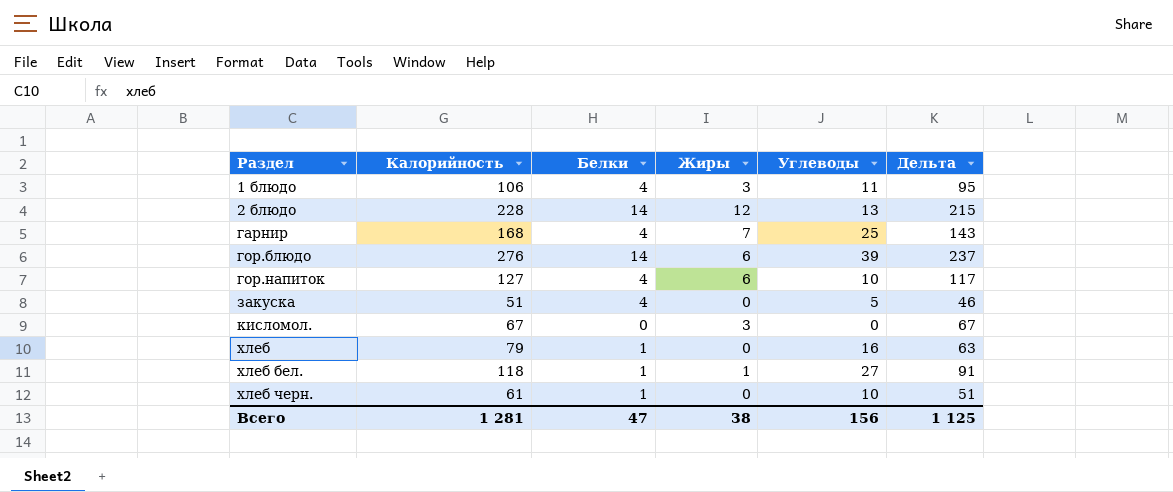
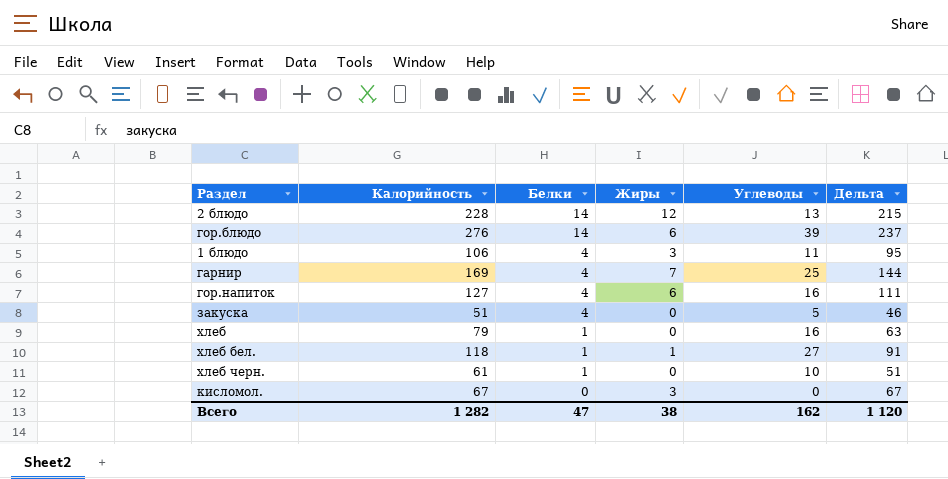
row order: Раздел ascending -> Белки descending
гарнир | Калорийность: 168 -> 169
гарнир | Дельта: 143 -> 144
гор.напиток | Углеводы: 10 -> 16
гор.напиток | Дельта: 117 -> 111
Всего | Калорийность: 1 281 -> 1 282
Всего | Углеводы: 156 -> 162
Всего | Дельта: 1 125 -> 1 120

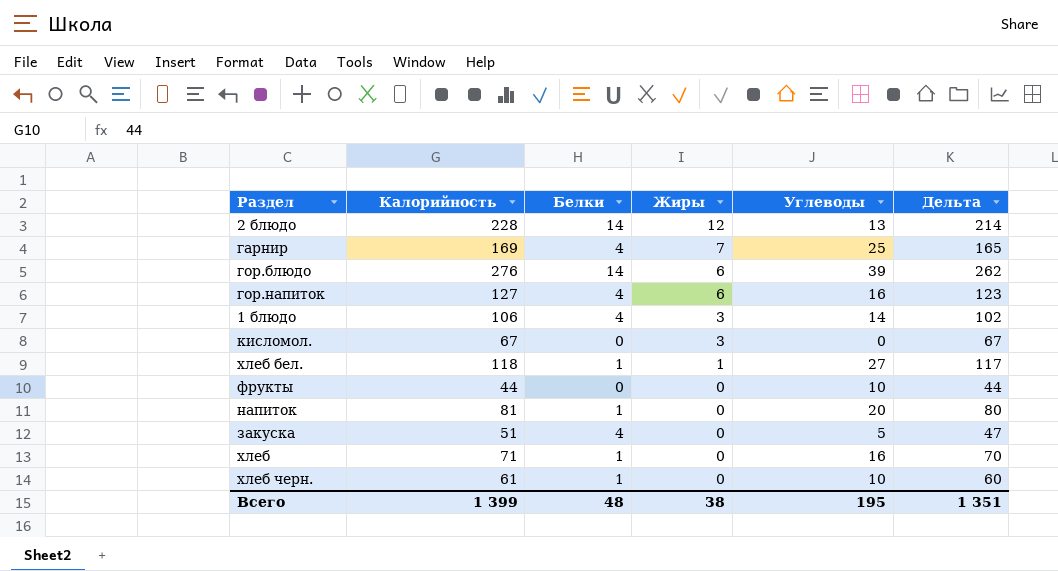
row order: Белки descending -> Жиры descending
column Дельта | formula: [Калорийность] - [Углеводы] -> [Калорийность] - [Белки]
1 блюдо | Углеводы: 11 -> 14
row фрукты: none -> 44 | 0 | 0 | 10 | 44
row напиток: none -> 81 | 1 | 0 | 20 | 80
хлеб | Калорийность: 79 -> 71
Всего | Калорийность: 1 282 -> 1 399
Всего | Белки: 47 -> 48
Всего | Углеводы: 162 -> 195
Всего | Дельта: 1 120 -> 1 351

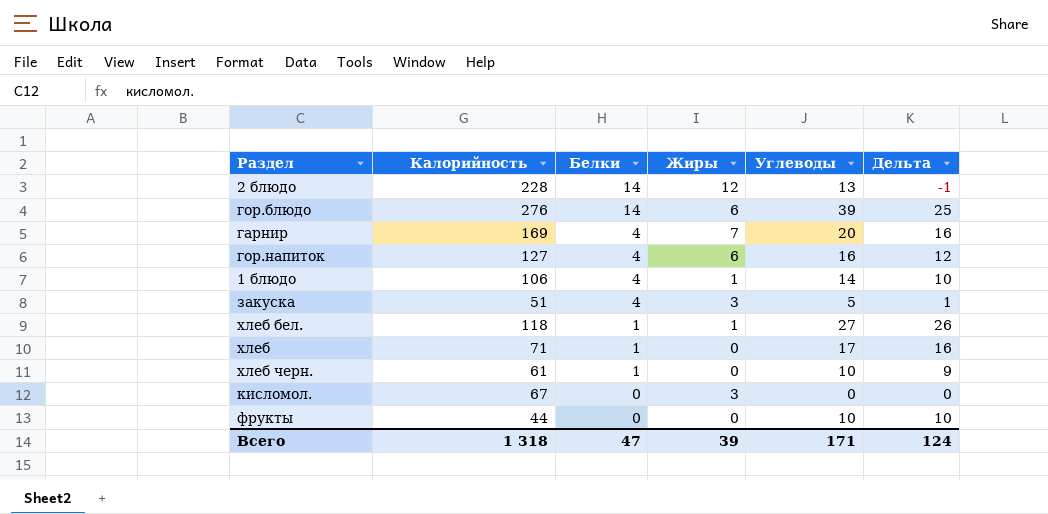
row order: Жиры descending -> Белки descending
column Дельта | formula: [Калорийность] - [Белки] -> [Углеводы] - [Белки]
row напиток: 81 | 1 | 0 | 20 | 80 -> none
гарнир | Углеводы: 25 -> 20
1 блюдо | Жиры: 3 -> 1
закуска | Жиры: 0 -> 3
хлеб | Углеводы: 16 -> 17
Всего | Калорийность: 1 399 -> 1 318
Всего | Белки: 48 -> 47
Всего | Жиры: 38 -> 39
Всего | Углеводы: 195 -> 171
Всего | Дельта: 1 351 -> 124

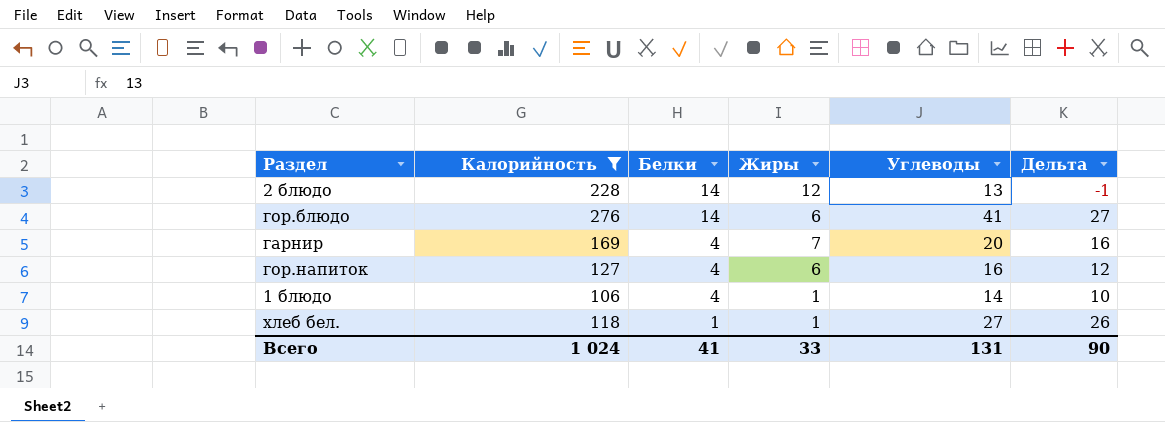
filter: none -> Калорийность >= 106
гор.блюдо | Углеводы: 39 -> 41
гор.блюдо | Дельта: 25 -> 27
Всего | Калорийность: 1 318 -> 1 024
Всего | Белки: 47 -> 41
Всего | Жиры: 39 -> 33
Всего | Углеводы: 171 -> 131
Всего | Дельта: 124 -> 90

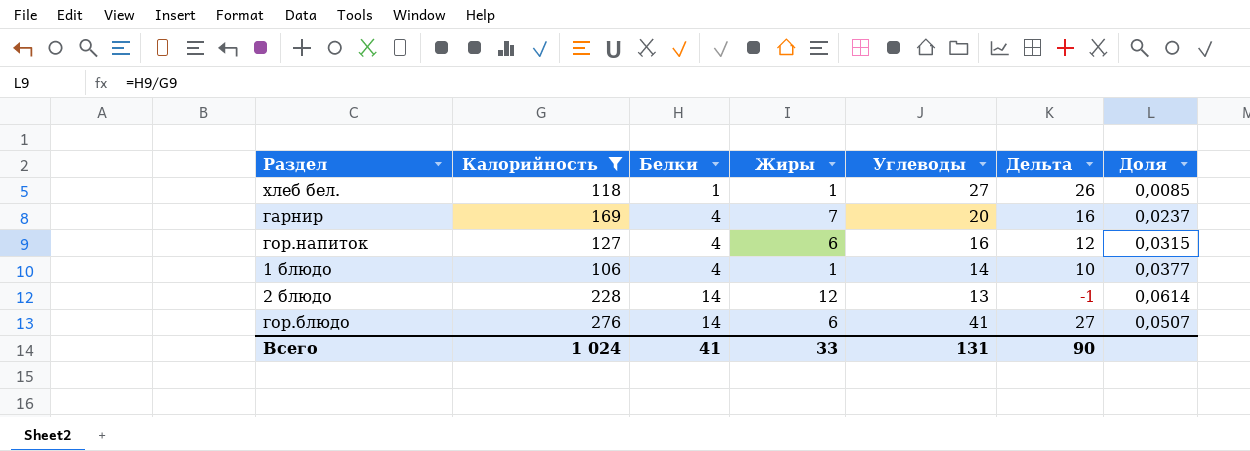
row order: Белки descending -> Белки ascending
column Доля | formula: none -> [Белки] / [Калорийность]

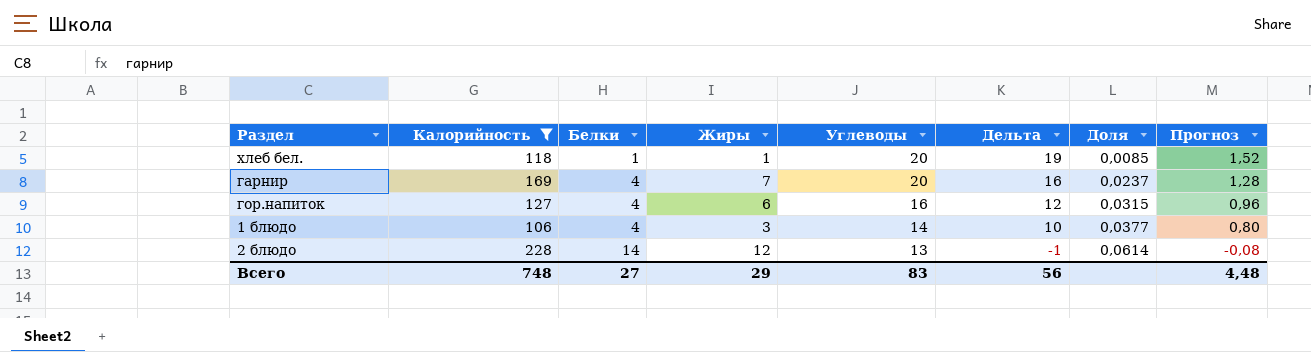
column Прогноз | formula: none -> [Дельта] * 0,08
row гор.блюдо: 276 | 14 | 6 | 41 | 27 | 0,0507 -> none
хлеб бел. | Углеводы: 27 -> 20
хлеб бел. | Дельта: 26 -> 19
1 блюдо | Жиры: 1 -> 3
Всего | Калорийность: 1 024 -> 748
Всего | Белки: 41 -> 27
Всего | Жиры: 33 -> 29
Всего | Углеводы: 131 -> 83
Всего | Дельта: 90 -> 56

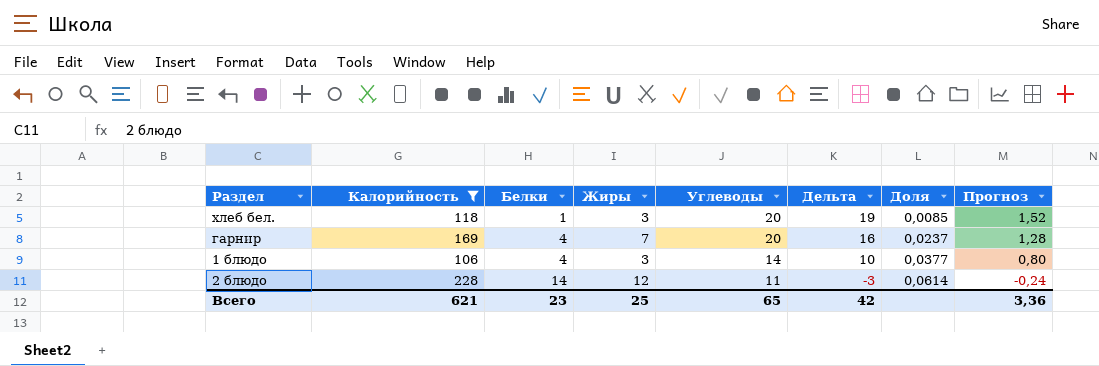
row гор.напиток: 127 | 4 | 6 | 16 | 12 | 0,0315 | 0,96 -> none
хлеб бел. | Жиры: 1 -> 3
2 блюдо | Углеводы: 13 -> 11
2 блюдо | Дельта: -1 -> -3
2 блюдо | Прогноз: -0,08 -> -0,24
Всего | Калорийность: 748 -> 621
Всего | Белки: 27 -> 23
Всего | Жиры: 29 -> 25
Всего | Углеводы: 83 -> 65
Всего | Дельта: 56 -> 42
Всего | Прогноз: 4,48 -> 3,36

